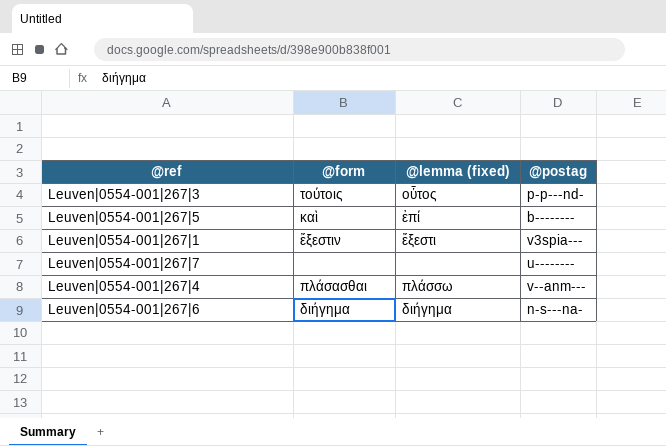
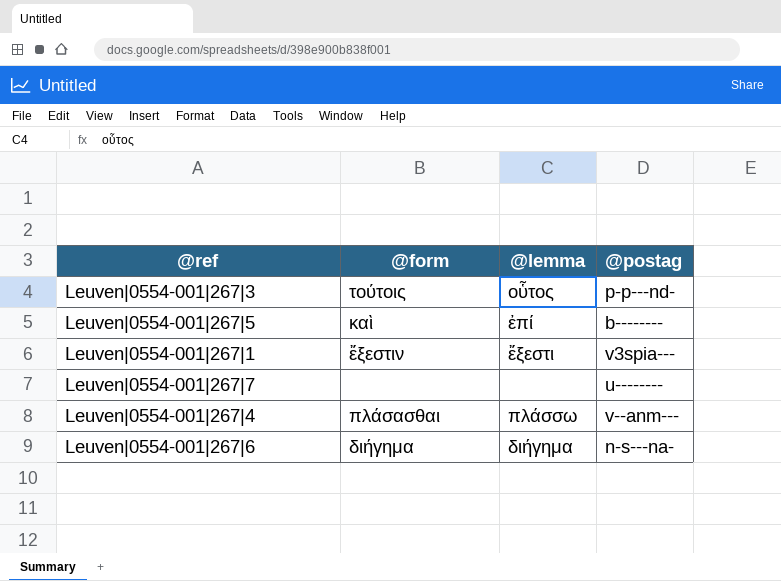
column name: @lemma (fixed) -> @lemma

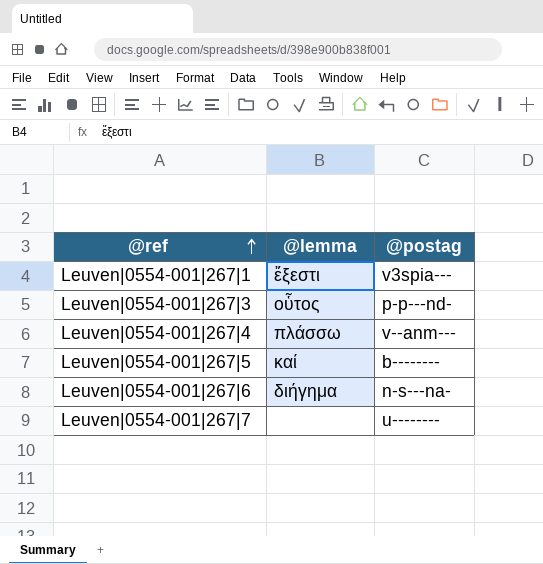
row order: none -> @ref ascending
column @form | position: 2 -> none
Leuven|0554-001|267|5 | @lemma: ἐπί -> καί

